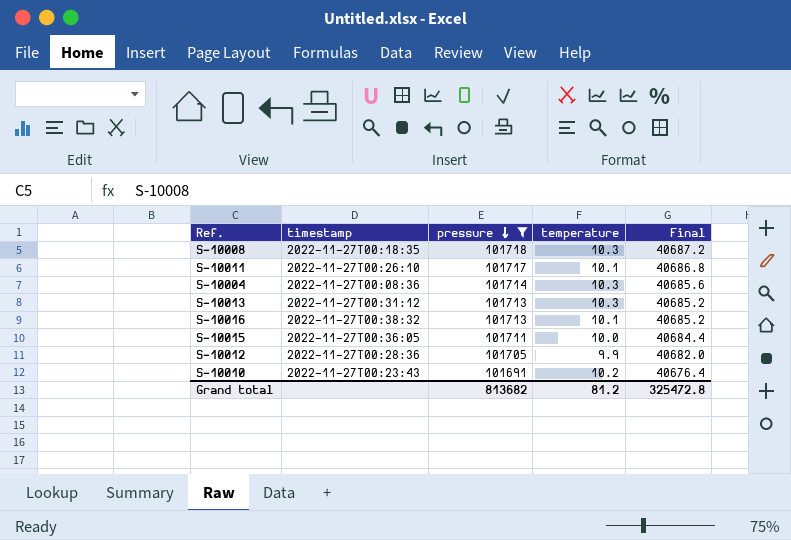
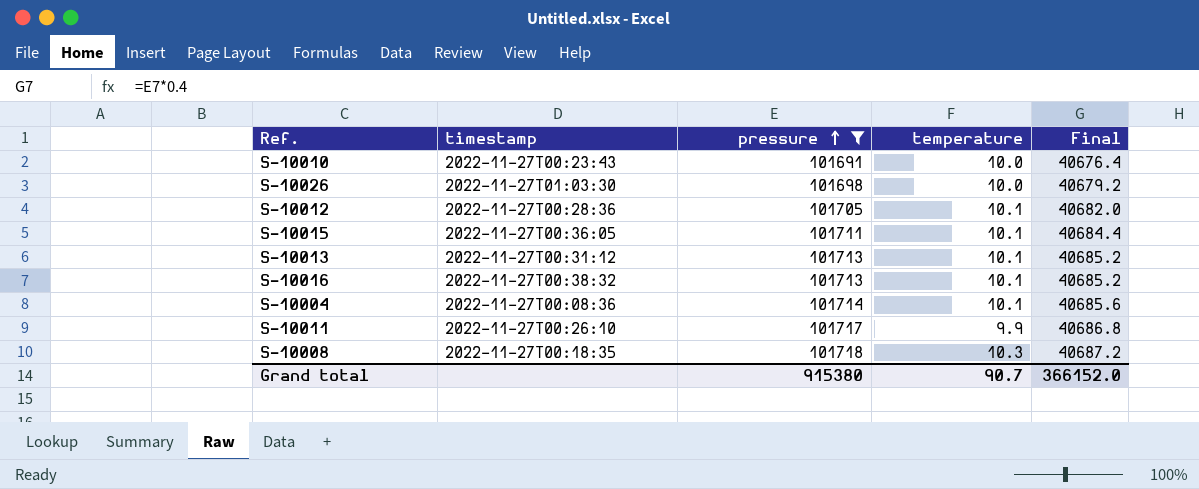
row order: pressure descending -> pressure ascending
S-10010 | temperature: 10.2 -> 10.0
row S-10026: none -> 2022-11-27T01:03:30 | 101698 | 10.0 | 40679.2
S-10012 | temperature: 9.9 -> 10.1
S-10015 | temperature: 10.0 -> 10.1
S-10013 | temperature: 10.3 -> 10.1
S-10004 | temperature: 10.3 -> 10.1
S-10011 | temperature: 10.1 -> 9.9
Grand total | pressure: 813682 -> 915380
Grand total | temperature: 81.2 -> 90.7
Grand total | Final: 325472.8 -> 366152.0

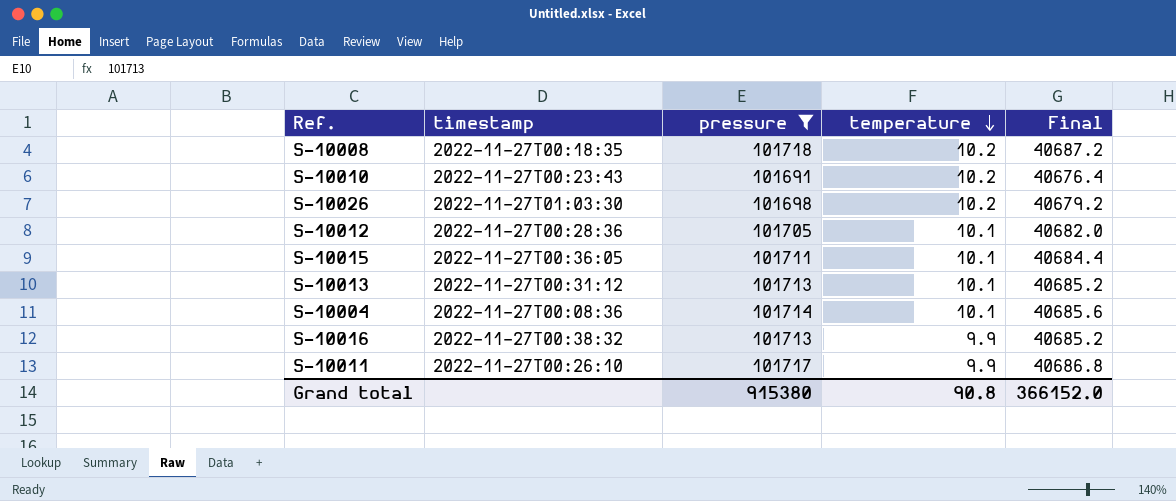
row order: pressure ascending -> temperature descending
S-10008 | temperature: 10.3 -> 10.2
S-10010 | temperature: 10.0 -> 10.2
S-10026 | temperature: 10.0 -> 10.2
S-10016 | temperature: 10.1 -> 9.9
Grand total | temperature: 90.7 -> 90.8

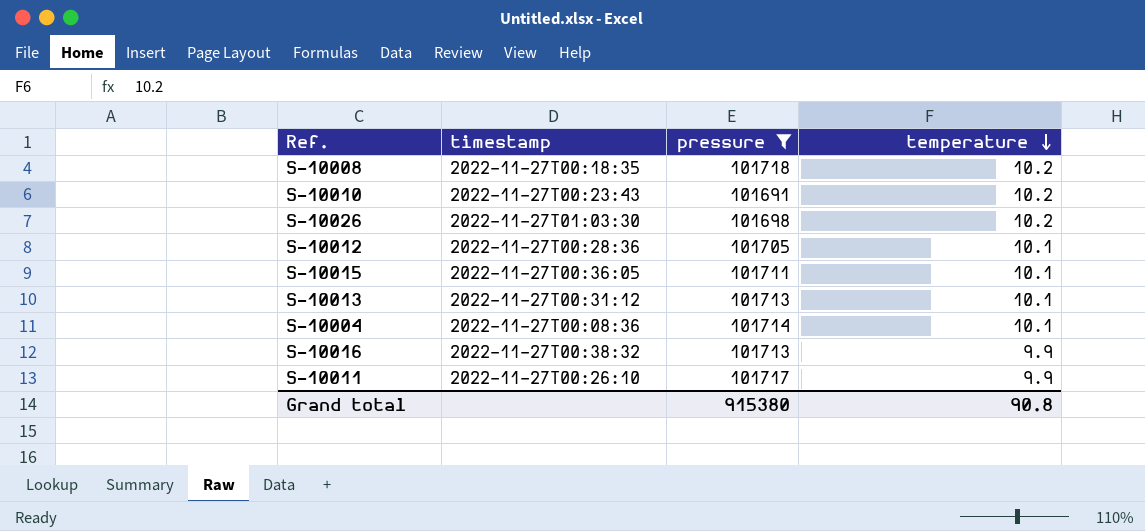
column Final | formula: [pressure] * 0.4 -> none

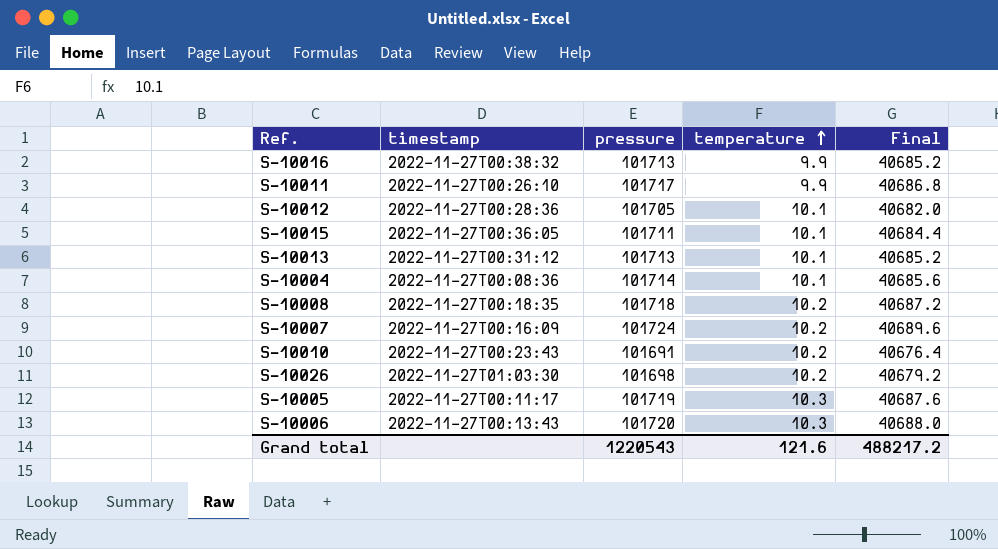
filter: pressure <= 101718 -> none
row order: temperature descending -> temperature ascending
column Final | formula: none -> [pressure] * 0.4
Grand total | pressure: 915380 -> 1220543
Grand total | temperature: 90.8 -> 121.6

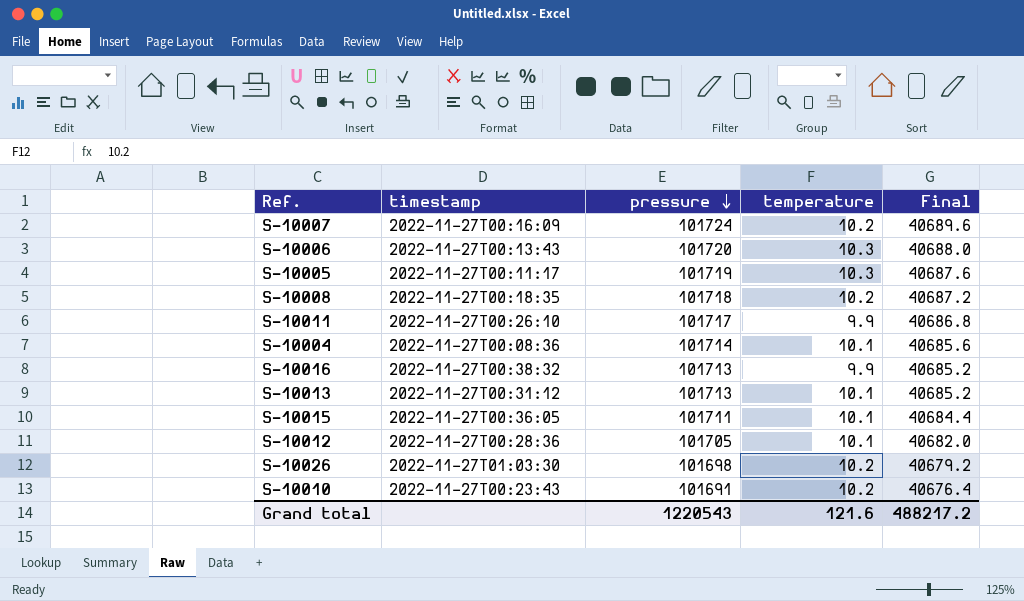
row order: temperature ascending -> pressure descending

